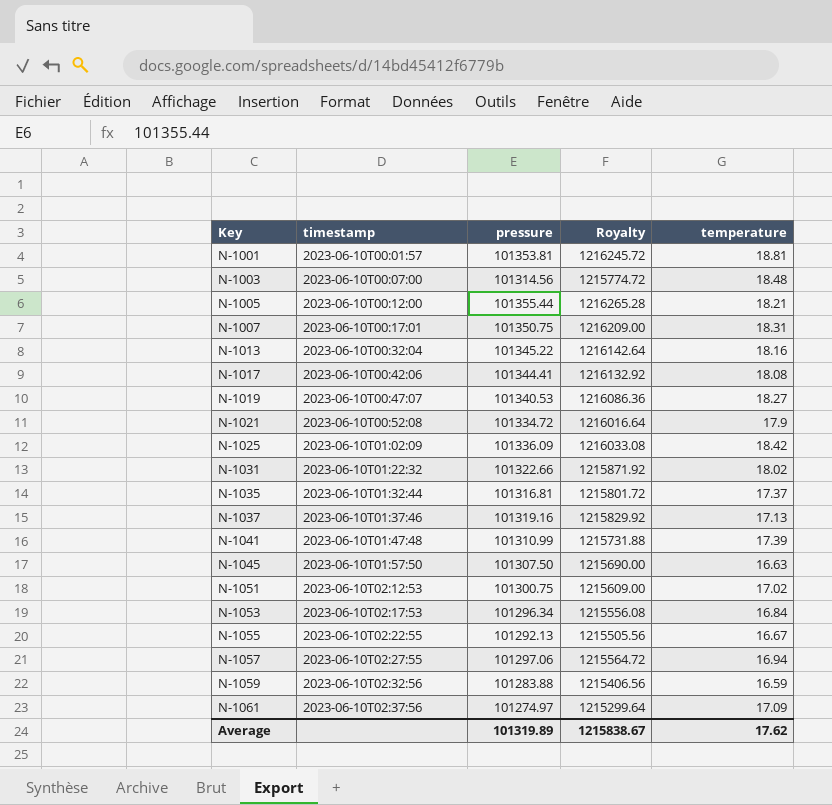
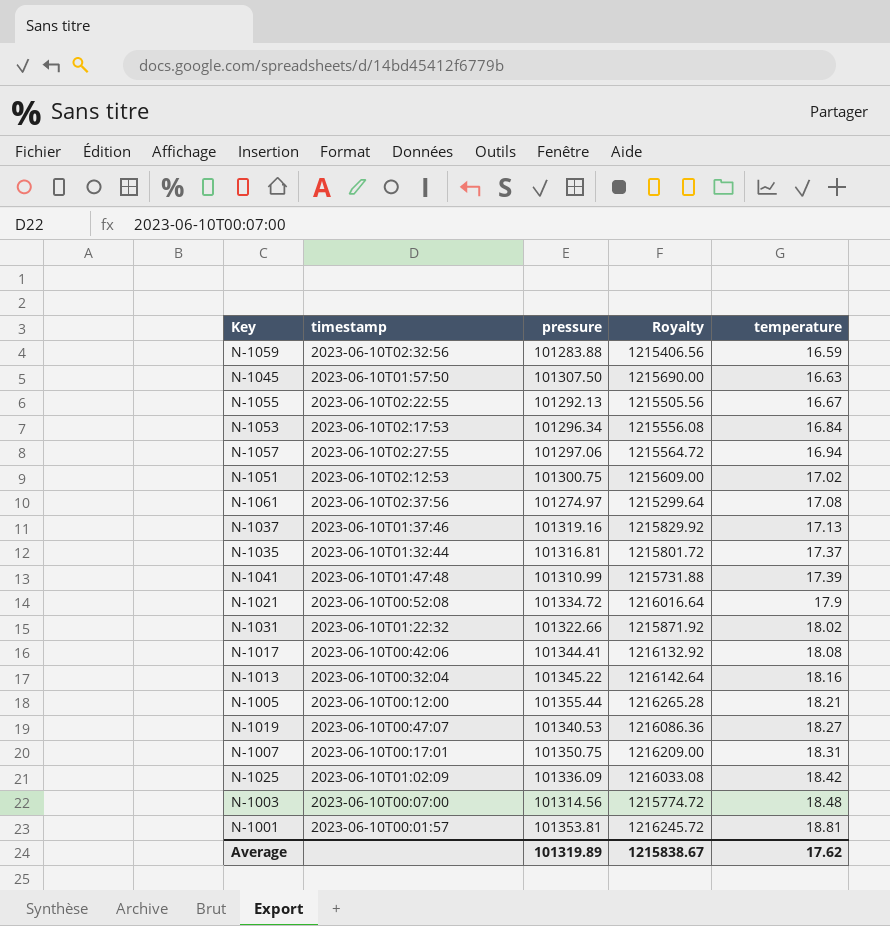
row order: Key ascending -> temperature ascending
N-1061 | temperature: 17.09 -> 17.08

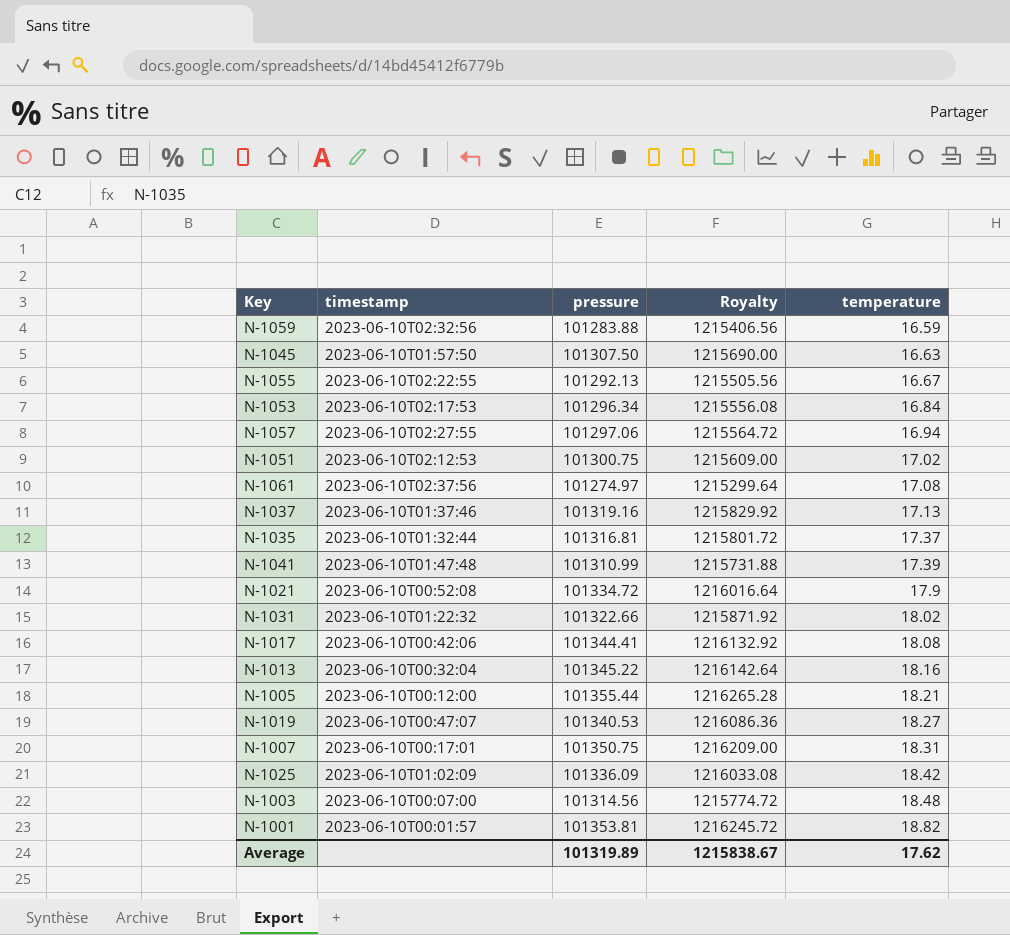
N-1001 | temperature: 18.81 -> 18.82

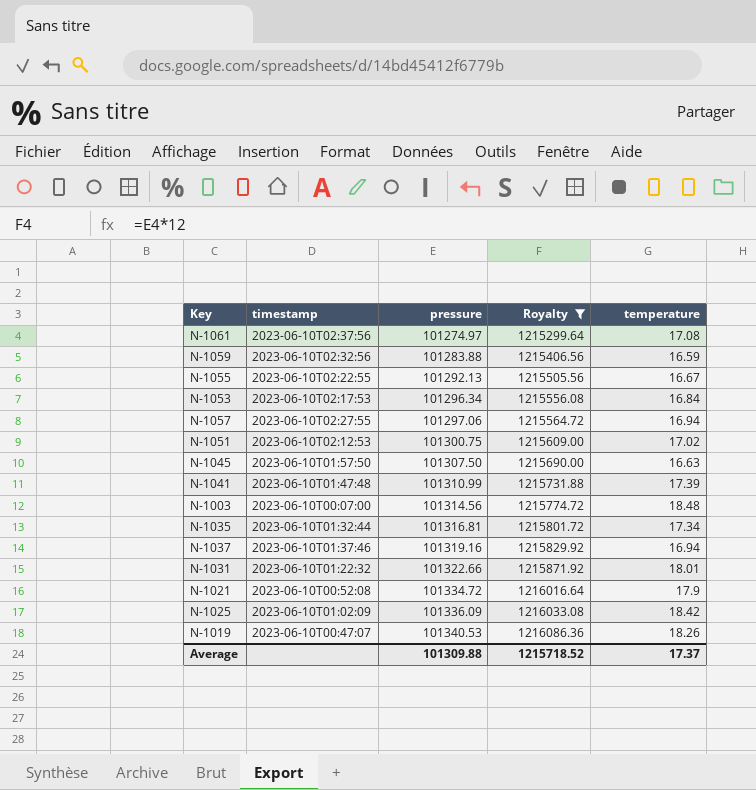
filter: none -> Royalty <= 1216086.36
row order: temperature ascending -> pressure ascending
N-1035 | temperature: 17.37 -> 17.34
N-1037 | temperature: 17.13 -> 16.94
N-1031 | temperature: 18.02 -> 18.01
N-1019 | temperature: 18.27 -> 18.26
Average | pressure: 101319.89 -> 101309.88
Average | Royalty: 1215838.67 -> 1215718.52
Average | temperature: 17.62 -> 17.37

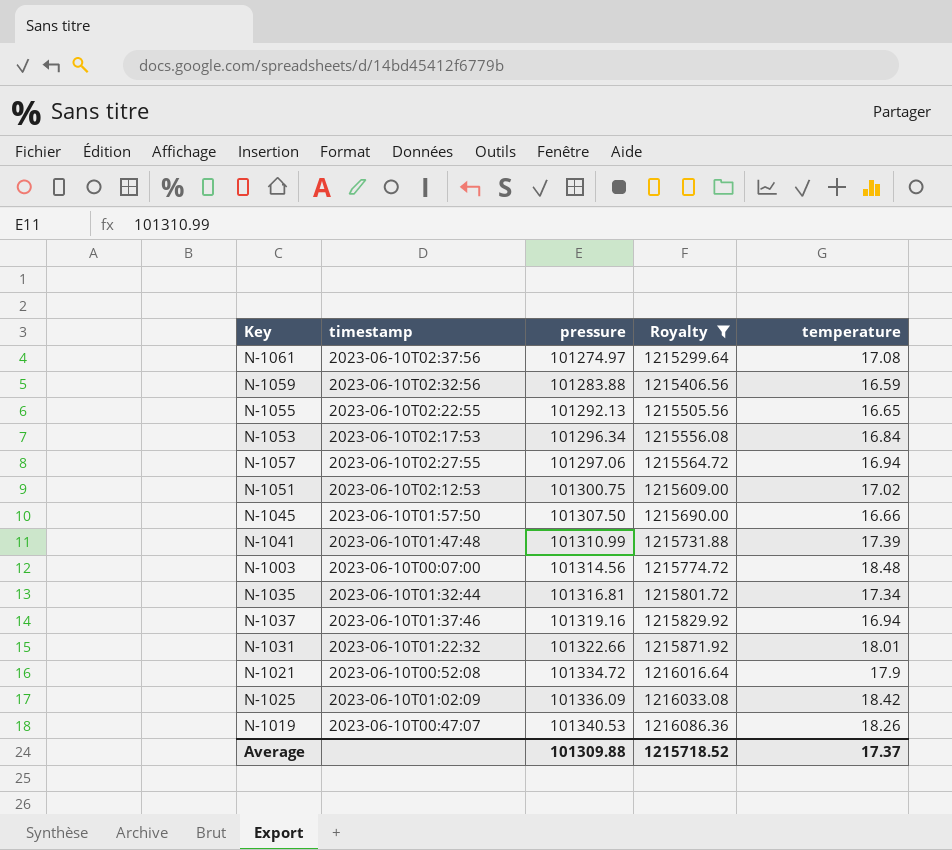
N-1055 | temperature: 16.67 -> 16.65
N-1045 | temperature: 16.63 -> 16.66

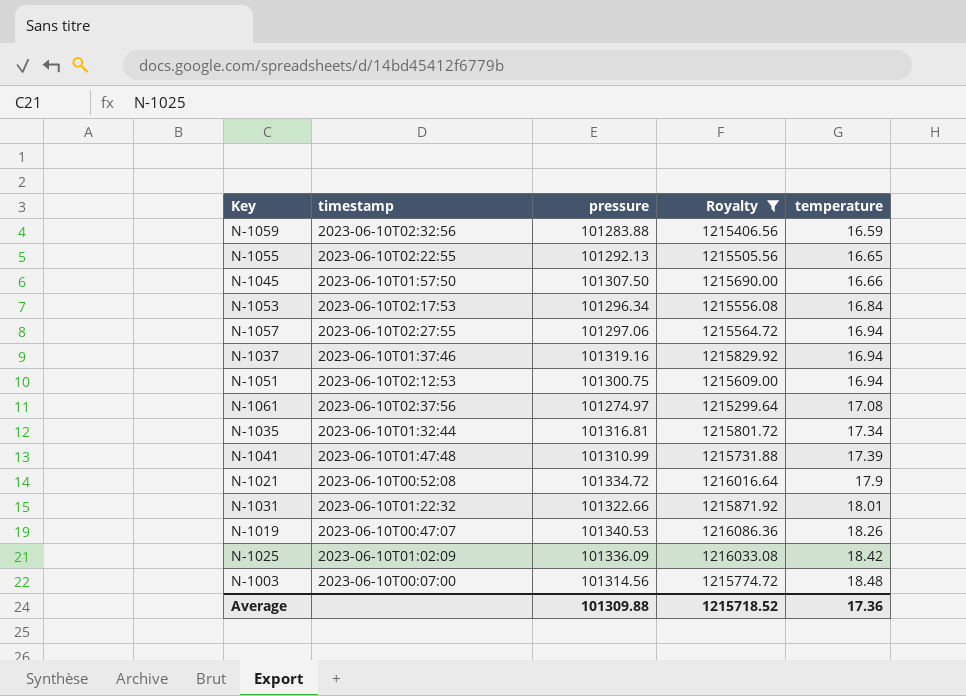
row order: pressure ascending -> temperature ascending
N-1051 | temperature: 17.02 -> 16.94
Average | temperature: 17.37 -> 17.36

